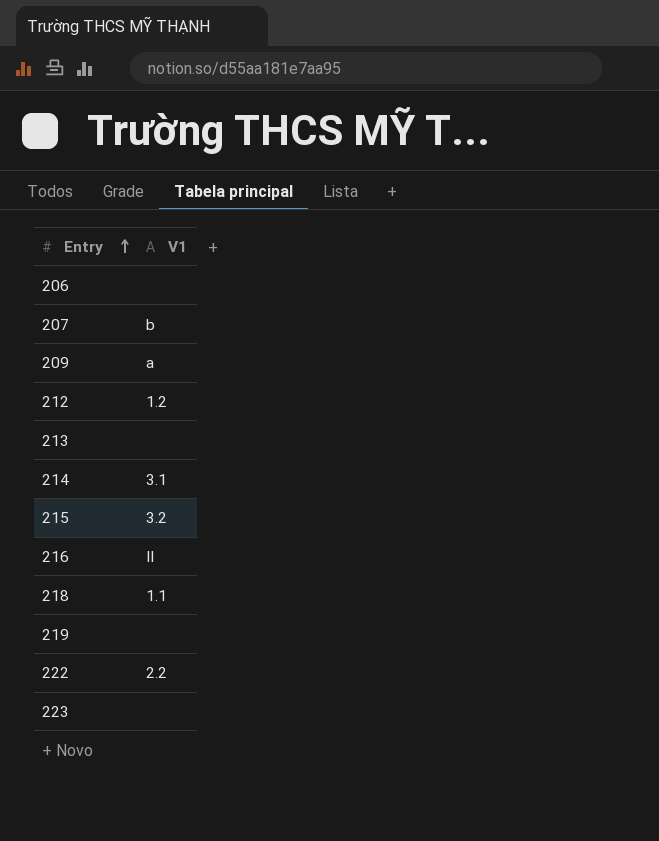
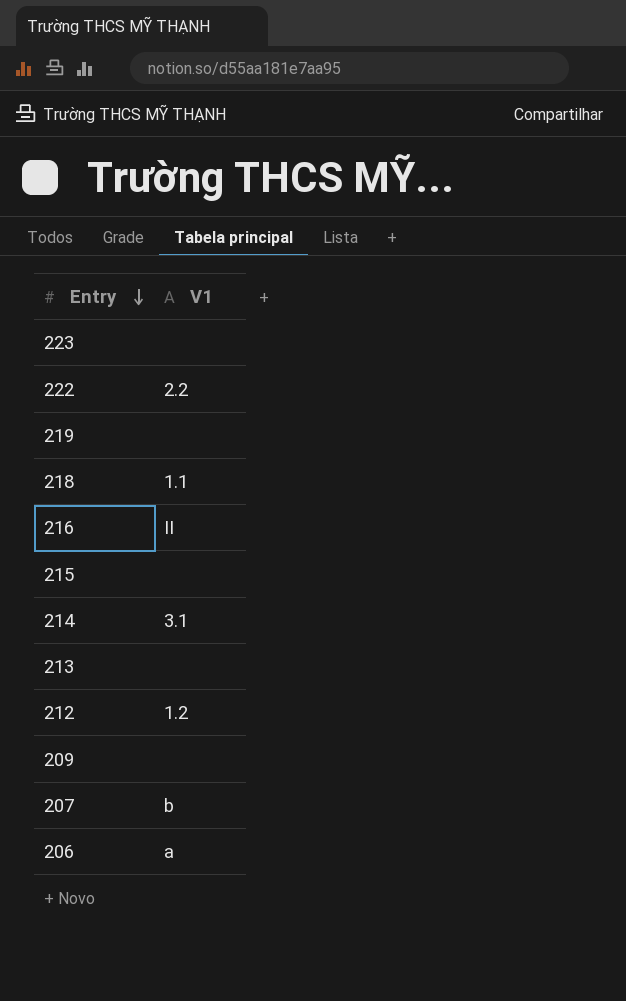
row order: Entry ascending -> Entry descending
215 | V1: 3.2 -> none
209 | V1: a -> none
206 | V1: none -> a

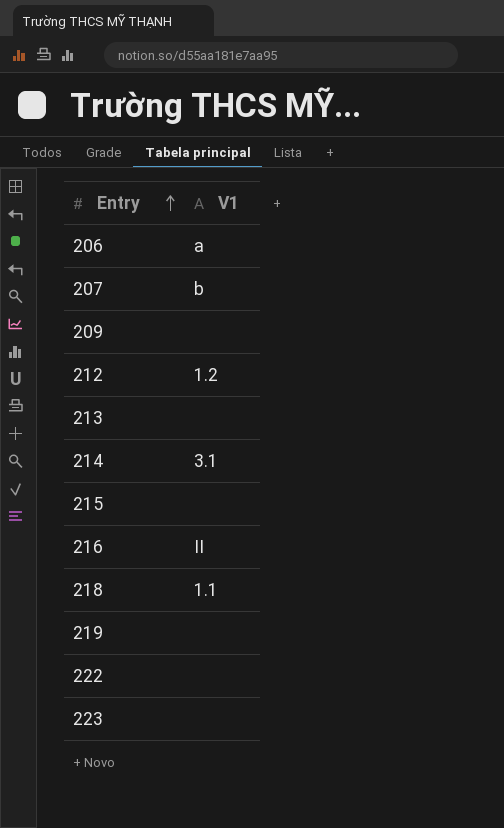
row order: Entry descending -> Entry ascending
222 | V1: 2.2 -> none

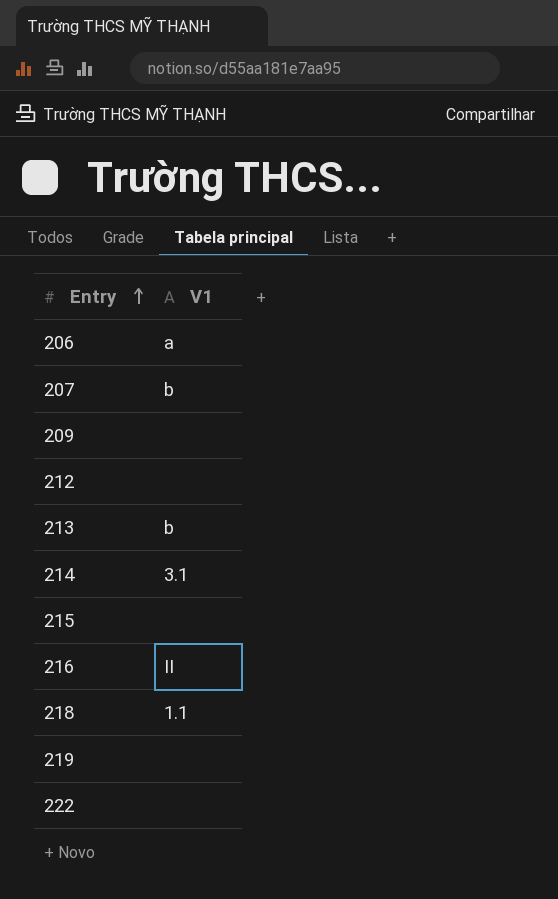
row 223: none -> none
212 | V1: 1.2 -> none
213 | V1: none -> b

